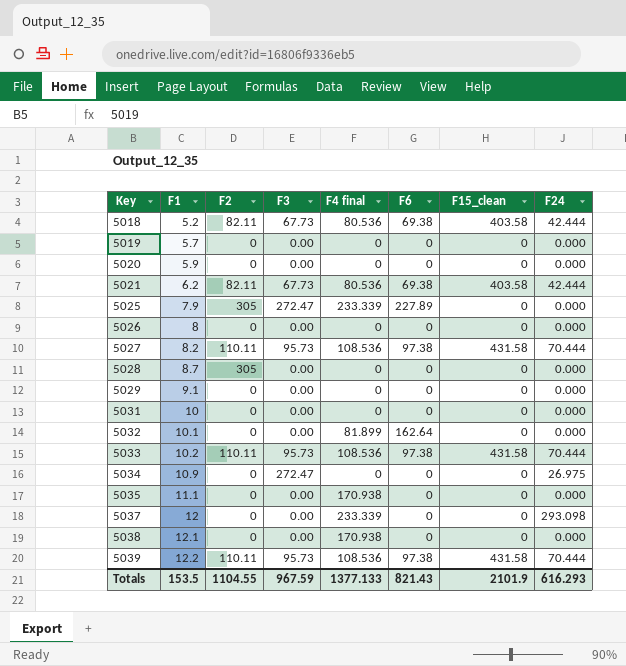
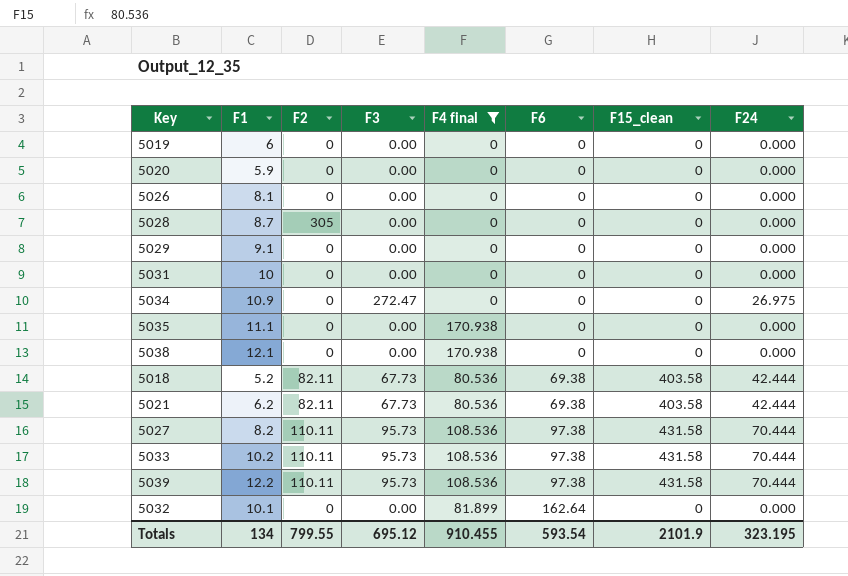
filter: none -> F4 final != 233.339
row order: Key ascending -> F6 ascending
5019 | F1: 5.7 -> 6
5026 | F1: 8 -> 8.1
Totals | F1: 153.5 -> 134
Totals | F2: 1104.55 -> 799.55
Totals | F3: 967.59 -> 695.12
Totals | F4 final: 1377.133 -> 910.455
Totals | F6: 821.43 -> 593.54
Totals | F24: 616.293 -> 323.195

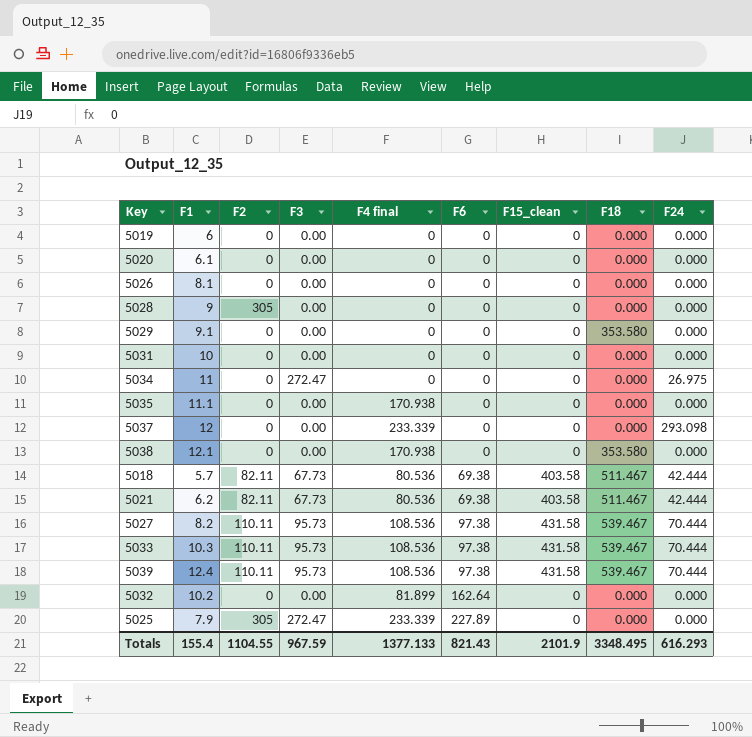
filter: F4 final != 233.339 -> none
column F18 | position: none -> 8
5020 | F1: 5.9 -> 6.1
5028 | F1: 8.7 -> 9
5034 | F1: 10.9 -> 11
5018 | F1: 5.2 -> 5.7
5033 | F1: 10.2 -> 10.3
5039 | F1: 12.2 -> 12.4
5032 | F1: 10.1 -> 10.2
Totals | F1: 134 -> 155.4
Totals | F2: 799.55 -> 1104.55
Totals | F3: 695.12 -> 967.59
Totals | F4 final: 910.455 -> 1377.133
Totals | F6: 593.54 -> 821.43
Totals | F24: 323.195 -> 616.293

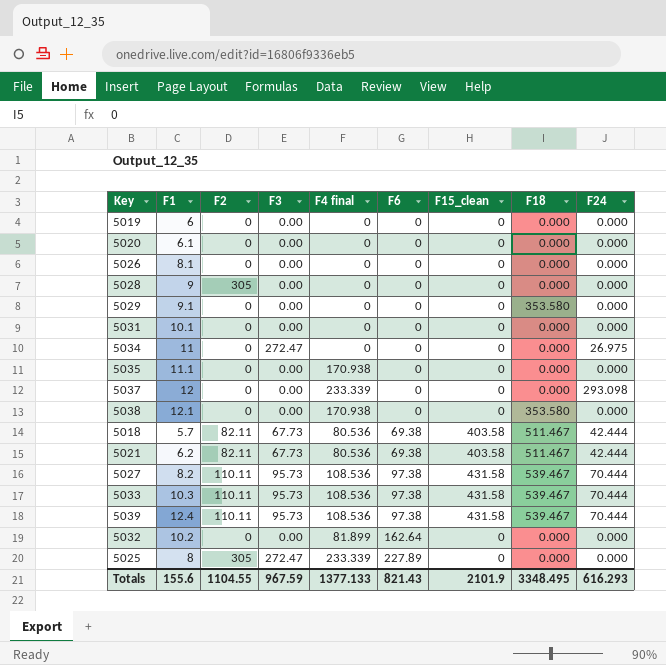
5031 | F1: 10 -> 10.1
5025 | F1: 7.9 -> 8
Totals | F1: 155.4 -> 155.6

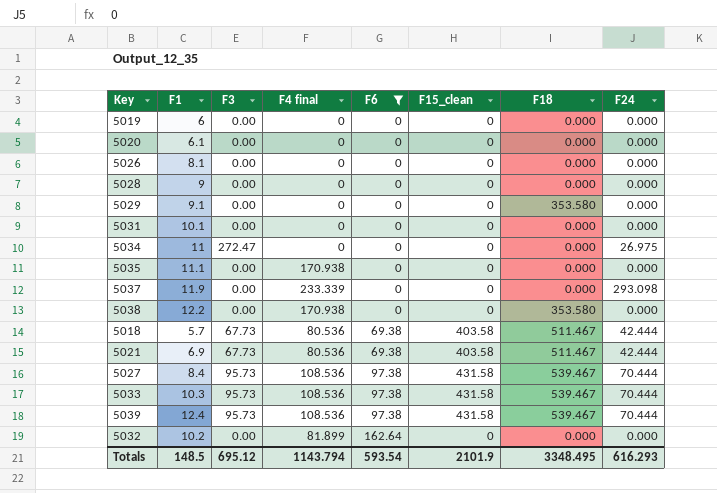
filter: none -> F6 != 227.89
column F2 | position: 3 -> none
5037 | F1: 12 -> 11.9
5038 | F1: 12.1 -> 12.2
5021 | F1: 6.2 -> 6.9
5027 | F1: 8.2 -> 8.4
Totals | F1: 155.6 -> 148.5
Totals | F3: 967.59 -> 695.12
Totals | F4 final: 1377.133 -> 1143.794
Totals | F6: 821.43 -> 593.54

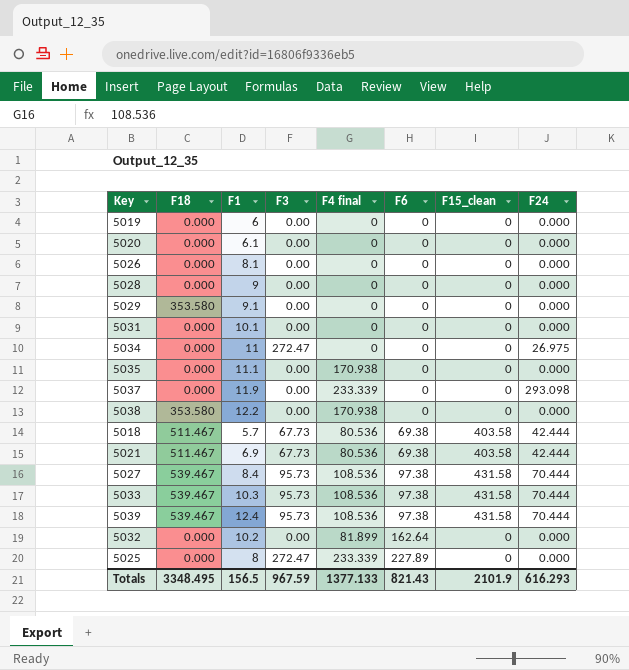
filter: F6 != 227.89 -> none
column F18 | position: 7 -> 2
Totals | F1: 148.5 -> 156.5
Totals | F3: 695.12 -> 967.59
Totals | F4 final: 1143.794 -> 1377.133
Totals | F6: 593.54 -> 821.43

